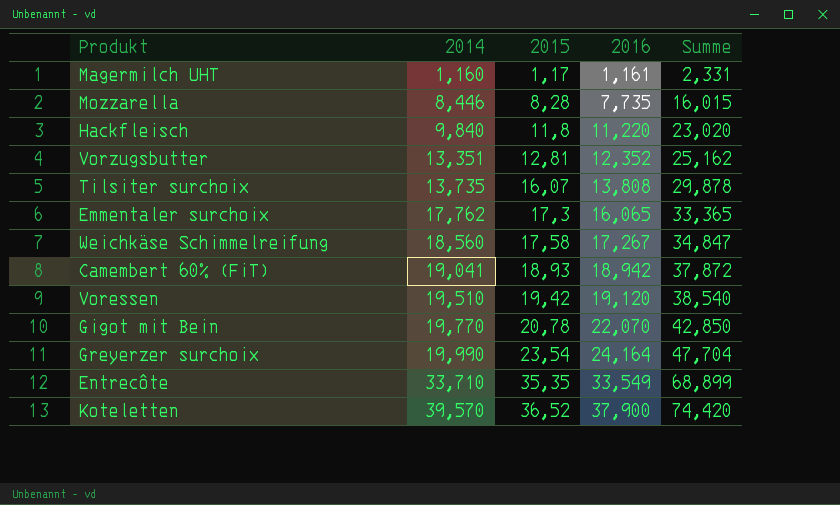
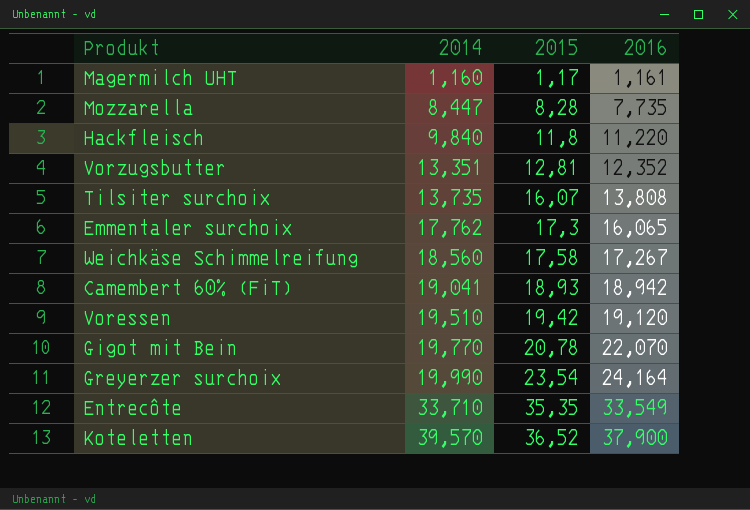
column Summe | formula: [2015] + [2016] -> none
Mozzarella | 2014: 8,446 -> 8,447

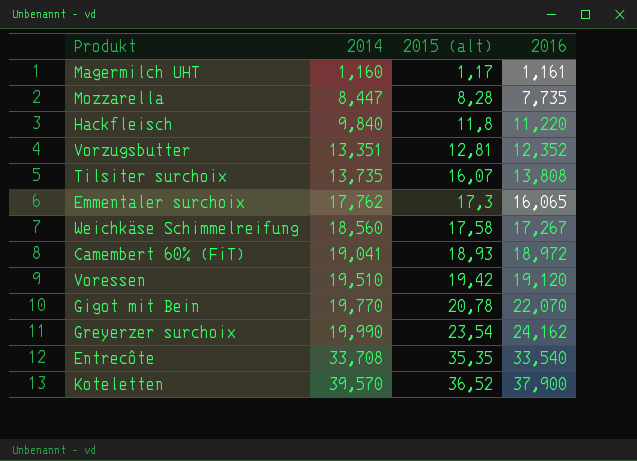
column name: 2015 -> 2015 (alt)
Camembert 60% (FiT) | 2016: 18,942 -> 18,972
Greyerzer surchoix | 2016: 24,164 -> 24,162
Entrecôte | 2014: 33,710 -> 33,708
Entrecôte | 2016: 33,549 -> 33,540

